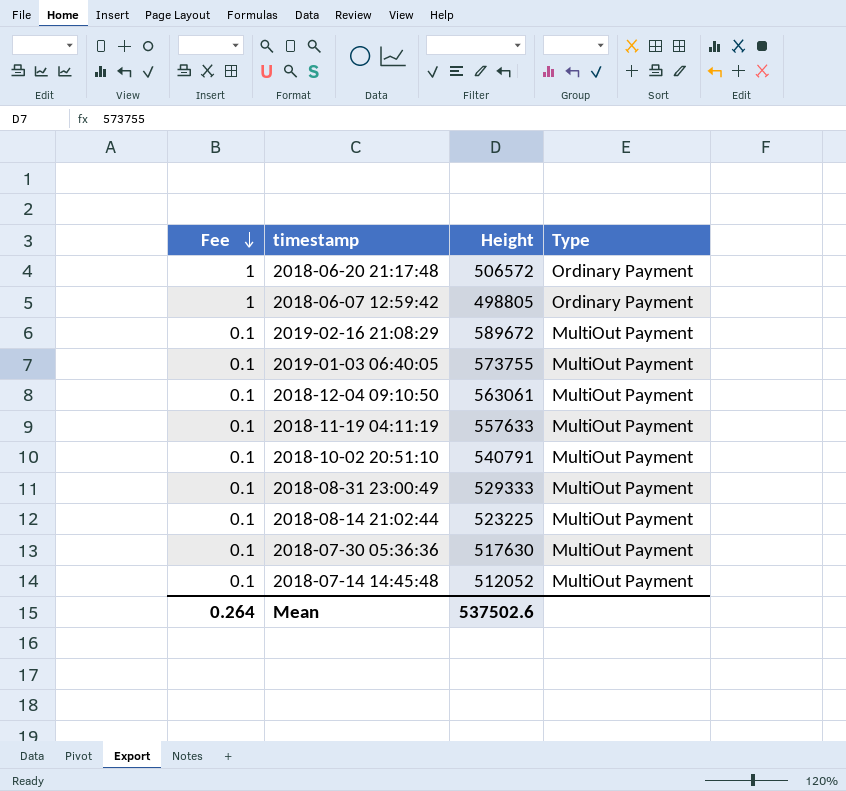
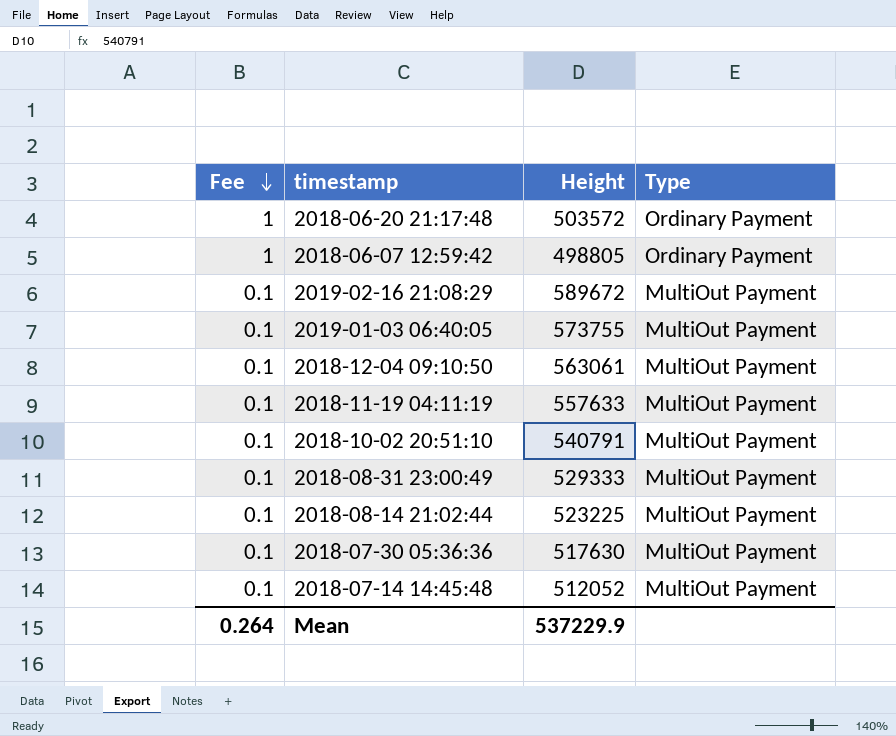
2018-06-20 21:17:48 | Height: 506572 -> 503572
Mean | Height: 537502.6 -> 537229.9

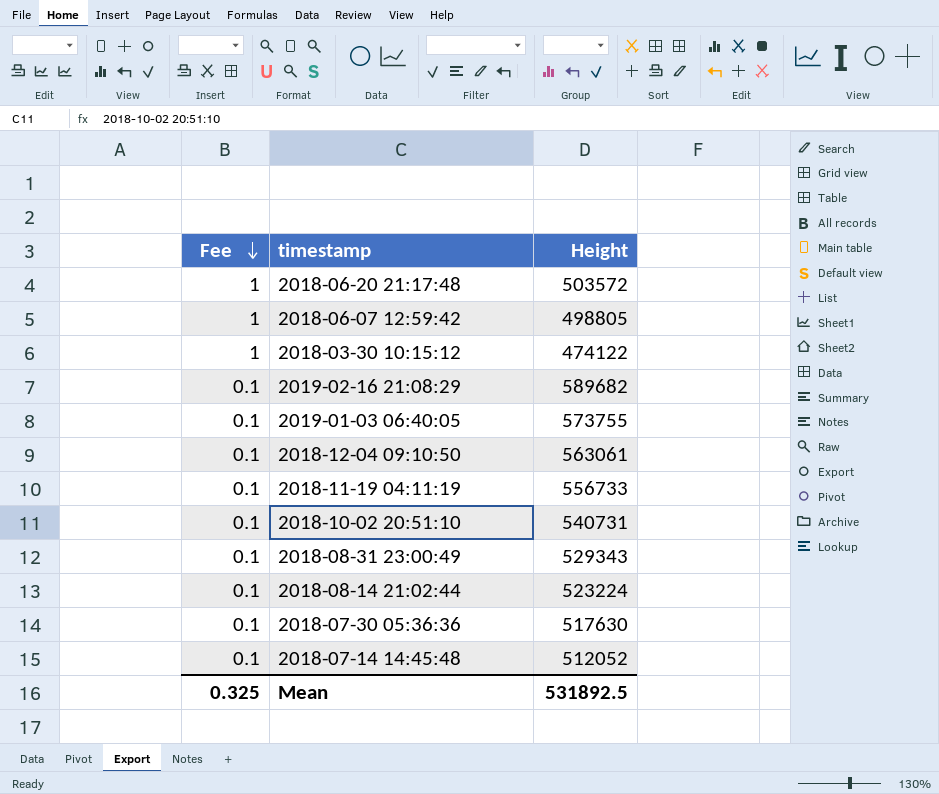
column Type | position: 4 -> none
row 2018-03-30 10:15:12: none -> 1 | 474122
2019-02-16 21:08:29 | Height: 589672 -> 589682
2018-11-19 04:11:19 | Height: 557633 -> 556733
2018-10-02 20:51:10 | Height: 540791 -> 540731
2018-08-31 23:00:49 | Height: 529333 -> 529343
2018-08-14 21:02:44 | Height: 523225 -> 523224
Mean | Fee: 0.264 -> 0.325
Mean | Height: 537229.9 -> 531892.5

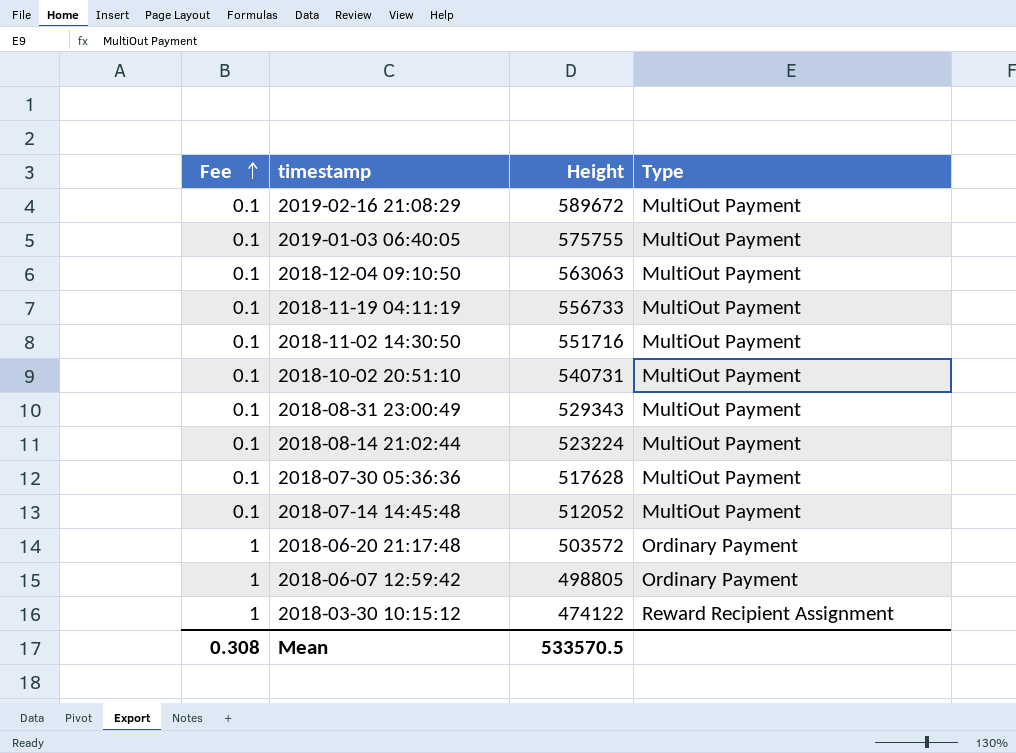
row order: Fee descending -> Fee ascending
column Type | position: none -> 4
2019-02-16 21:08:29 | Height: 589682 -> 589672
2019-01-03 06:40:05 | Height: 573755 -> 575755
2018-12-04 09:10:50 | Height: 563061 -> 563063
row 2018-11-02 14:30:50: none -> 0.1 | 551716 | MultiOut Payment
2018-07-30 05:36:36 | Height: 517630 -> 517628
Mean | Fee: 0.325 -> 0.308
Mean | Height: 531892.5 -> 533570.5

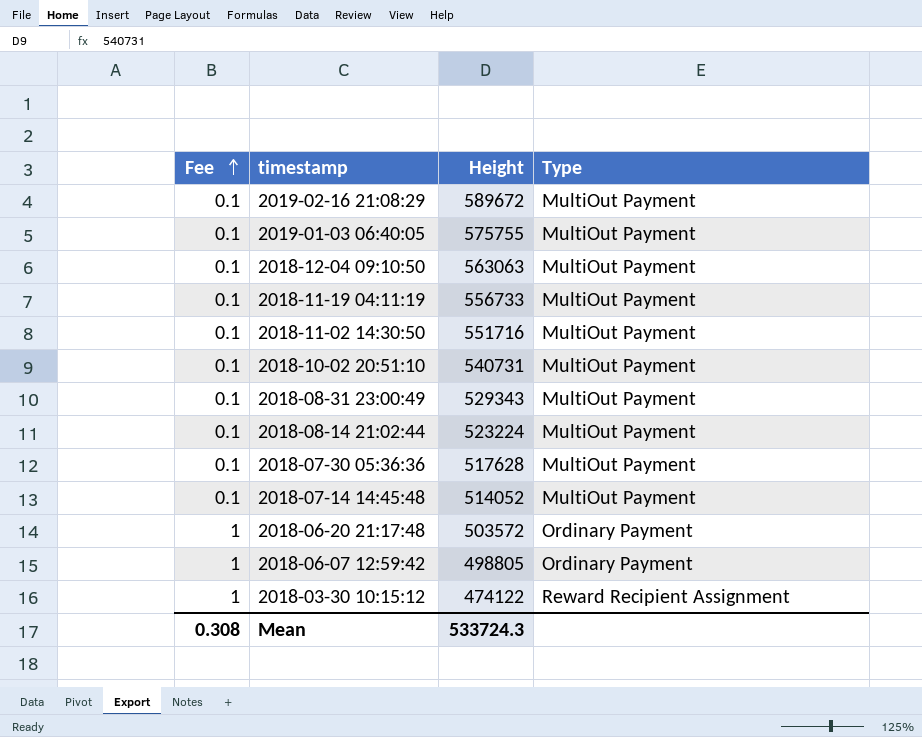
2018-07-14 14:45:48 | Height: 512052 -> 514052
Mean | Height: 533570.5 -> 533724.3

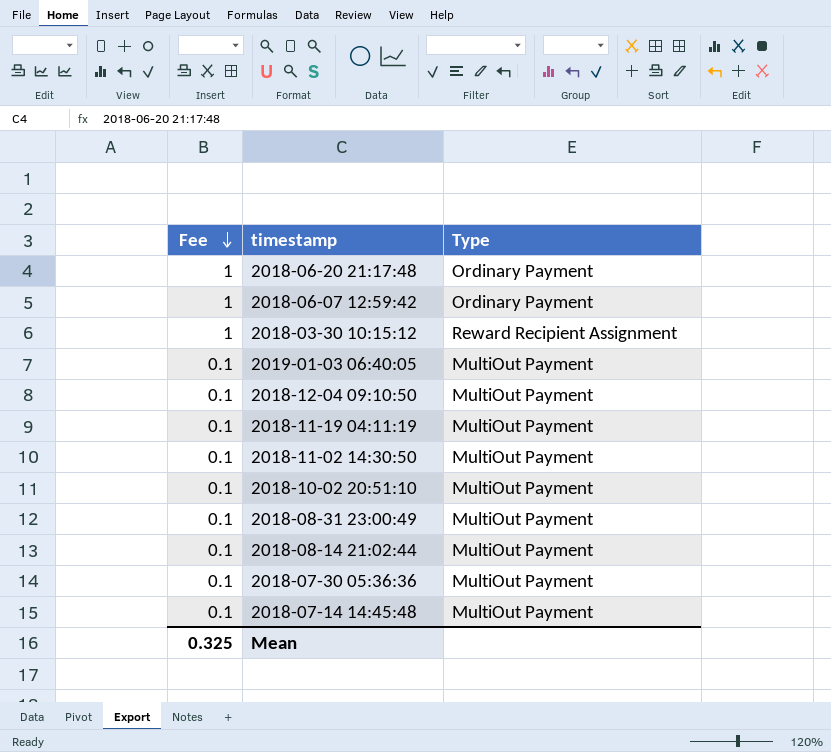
row order: Fee ascending -> Fee descending
column Height | position: 3 -> none
row 2019-02-16 21:08:29: 0.1 | 589672 | MultiOut Payment -> none
Mean | Fee: 0.308 -> 0.325

